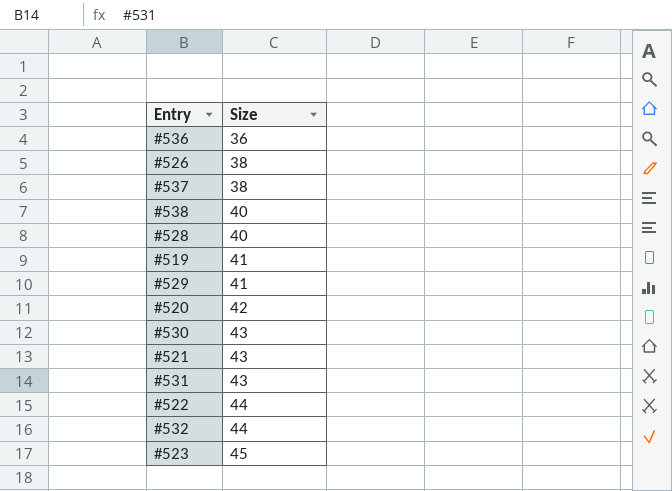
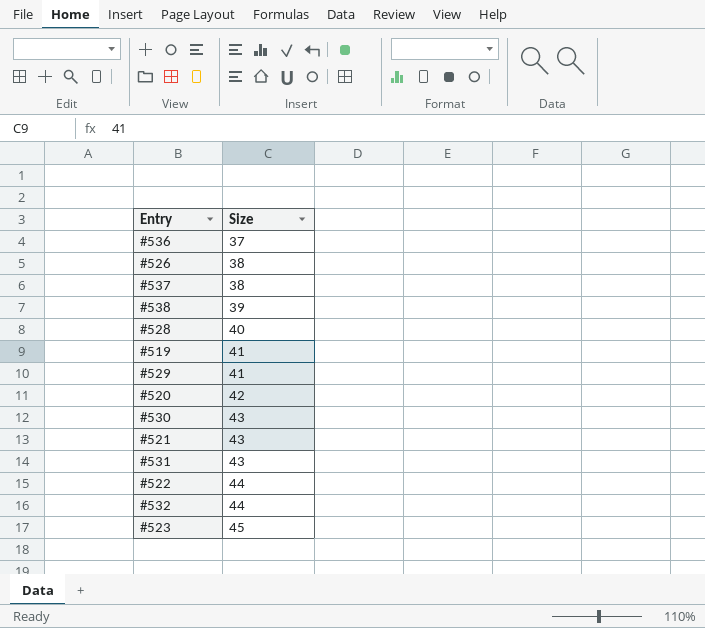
#536 | Size: 36 -> 37
#538 | Size: 40 -> 39

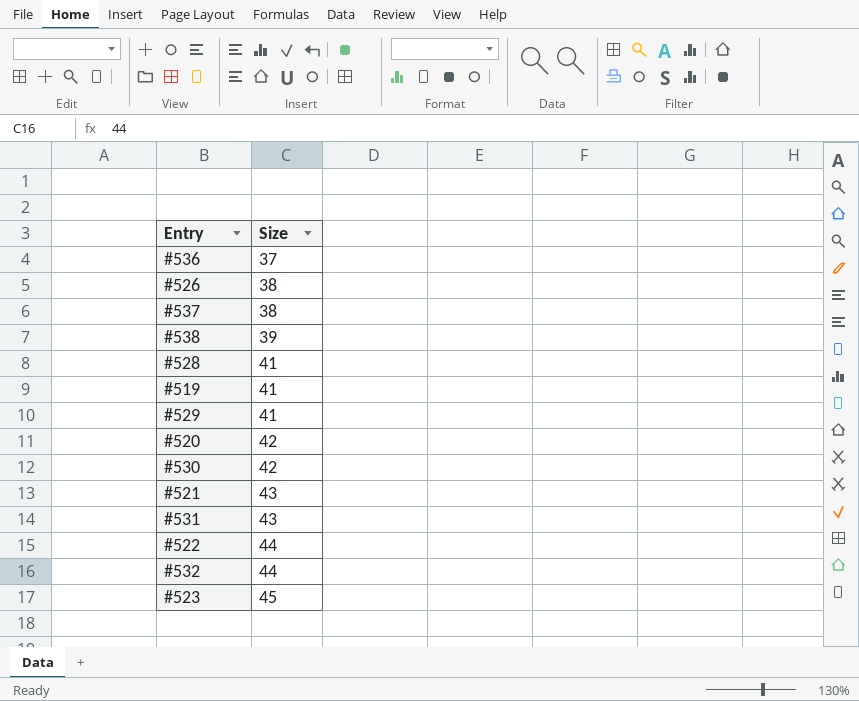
#528 | Size: 40 -> 41
#530 | Size: 43 -> 42

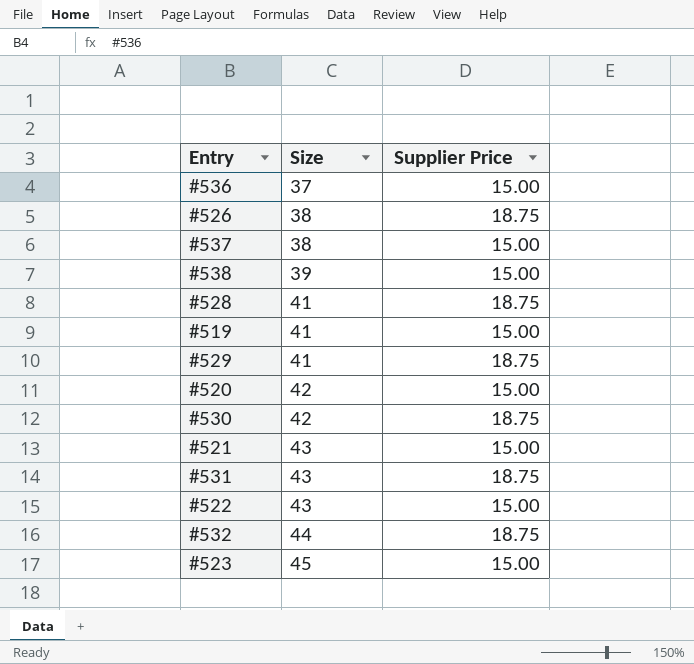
column Supplier Price | position: none -> 3
#522 | Size: 44 -> 43

